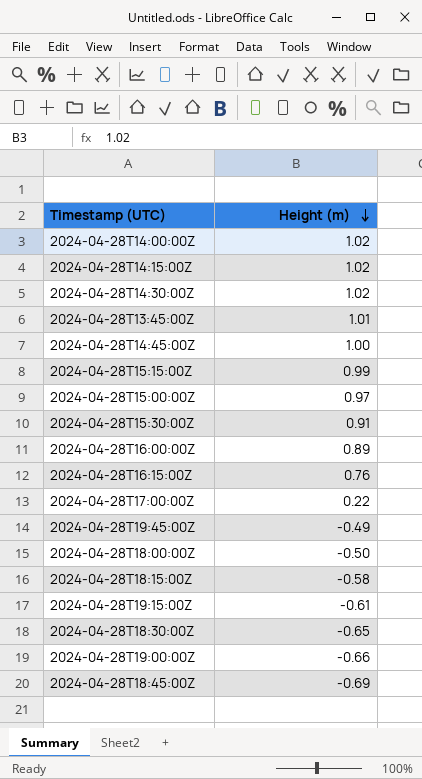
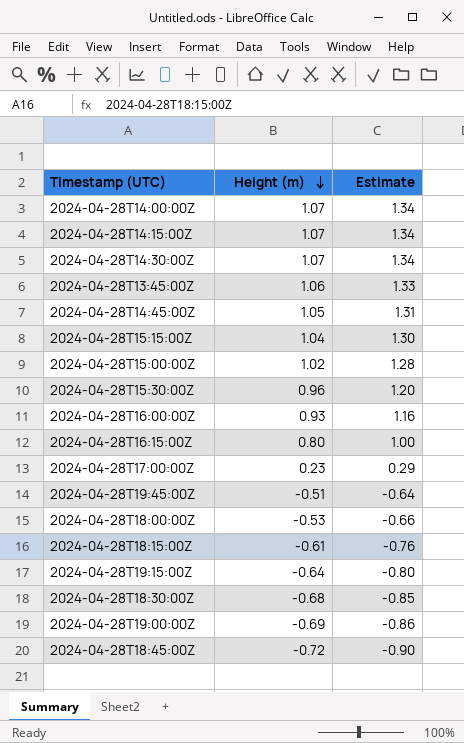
column Estimate | formula: none -> [Height (m)] * 1.25
2024-04-28T14:00:00Z | Height (m): 1.02 -> 1.07
2024-04-28T14:15:00Z | Height (m): 1.02 -> 1.07
2024-04-28T14:30:00Z | Height (m): 1.02 -> 1.07
2024-04-28T13:45:00Z | Height (m): 1.01 -> 1.06
2024-04-28T14:45:00Z | Height (m): 1.00 -> 1.05
2024-04-28T15:15:00Z | Height (m): 0.99 -> 1.04
2024-04-28T15:00:00Z | Height (m): 0.97 -> 1.02
2024-04-28T15:30:00Z | Height (m): 0.91 -> 0.96
2024-04-28T16:00:00Z | Height (m): 0.89 -> 0.93
2024-04-28T16:15:00Z | Height (m): 0.76 -> 0.80
2024-04-28T17:00:00Z | Height (m): 0.22 -> 0.23
2024-04-28T19:45:00Z | Height (m): -0.49 -> -0.51
2024-04-28T18:00:00Z | Height (m): -0.50 -> -0.53
2024-04-28T18:15:00Z | Height (m): -0.58 -> -0.61
2024-04-28T19:15:00Z | Height (m): -0.61 -> -0.64
2024-04-28T18:30:00Z | Height (m): -0.65 -> -0.68
2024-04-28T19:00:00Z | Height (m): -0.66 -> -0.69
2024-04-28T18:45:00Z | Height (m): -0.69 -> -0.72

